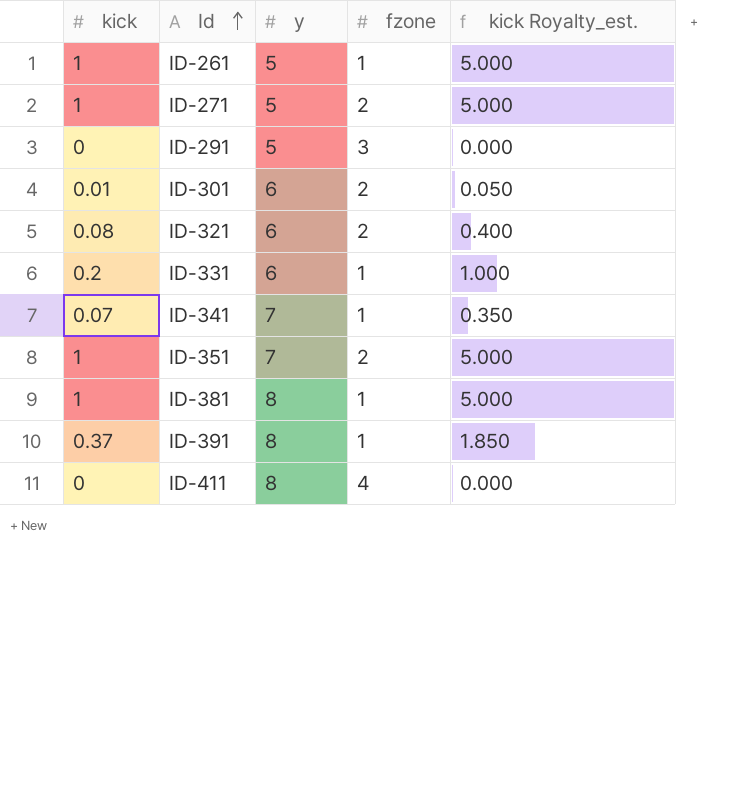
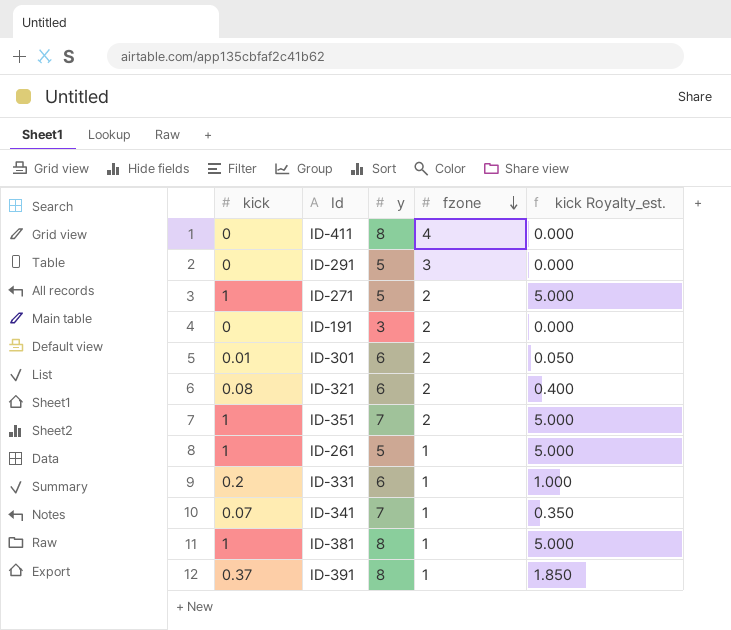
row order: Id ascending -> fzone descending
row ID-191: none -> 0 | 3 | 2 | 0.000

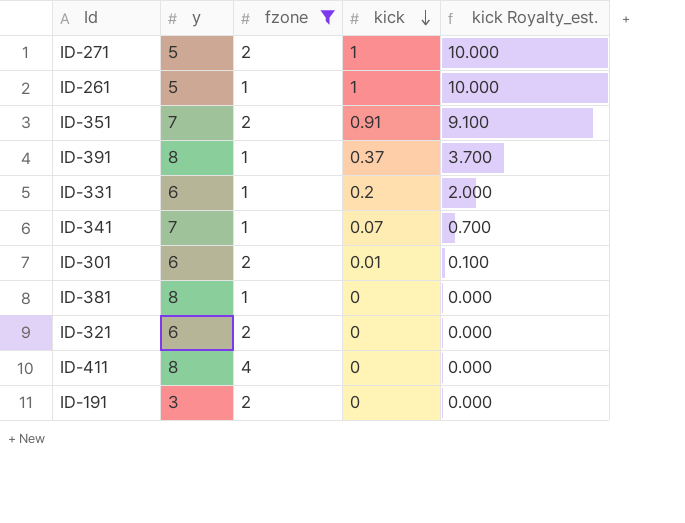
filter: none -> fzone != 3
row order: fzone descending -> kick descending
column kick | position: 1 -> 4
column kick Royalty_est. | formula: [kick] * 5 -> [kick] * 10
ID-351 | kick: 1 -> 0.91
ID-381 | kick: 1 -> 0
ID-321 | kick: 0.08 -> 0

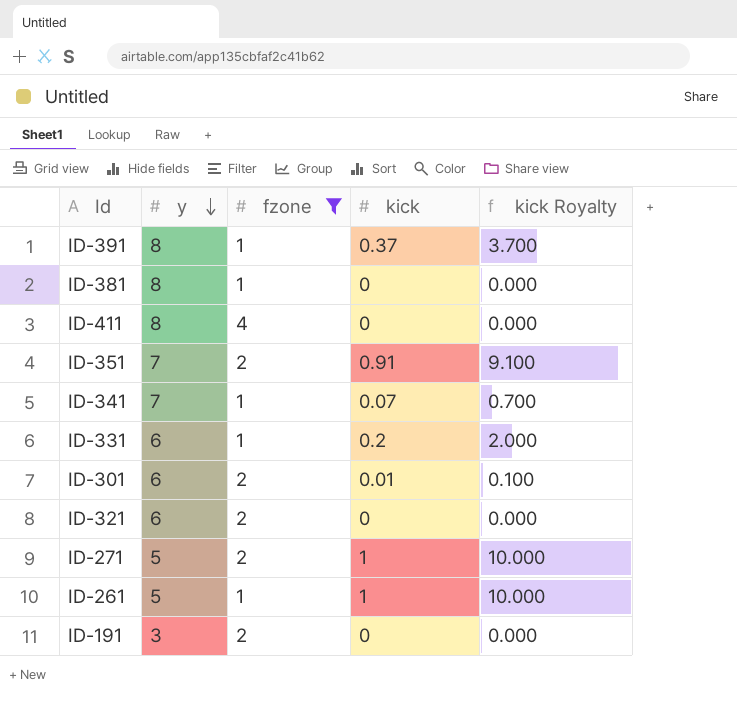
row order: kick descending -> y descending
column name: kick Royalty_est. -> kick Royalty

